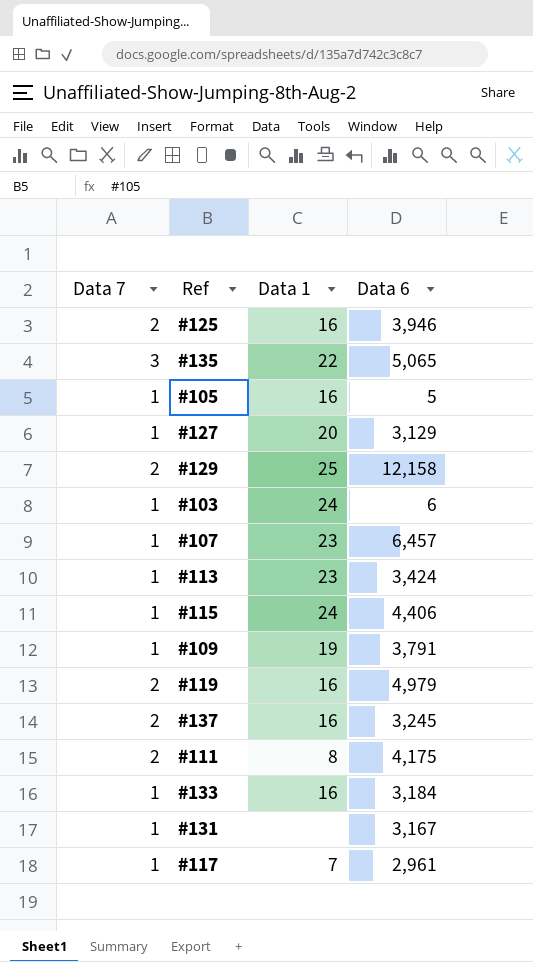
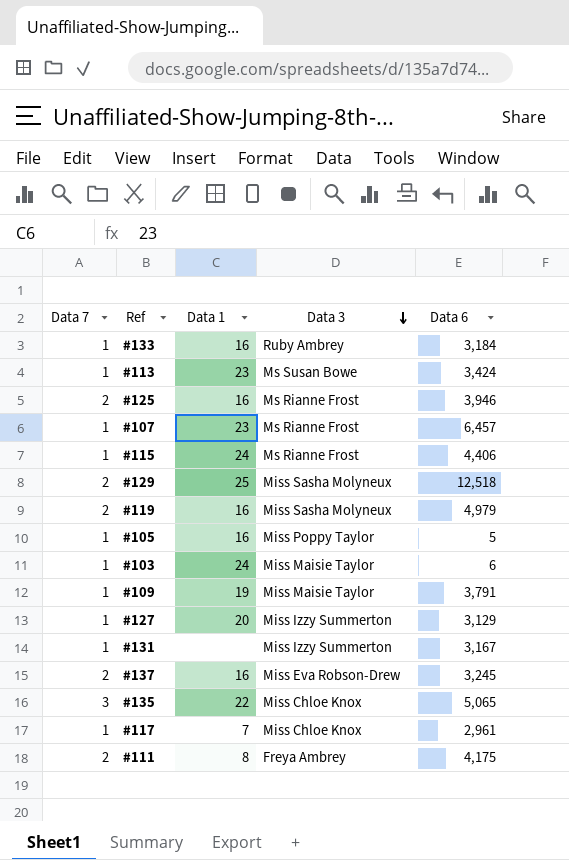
row order: none -> Data 3 descending
column Data 3 | position: none -> 4
#129 | Data 6: 12,158 -> 12,518

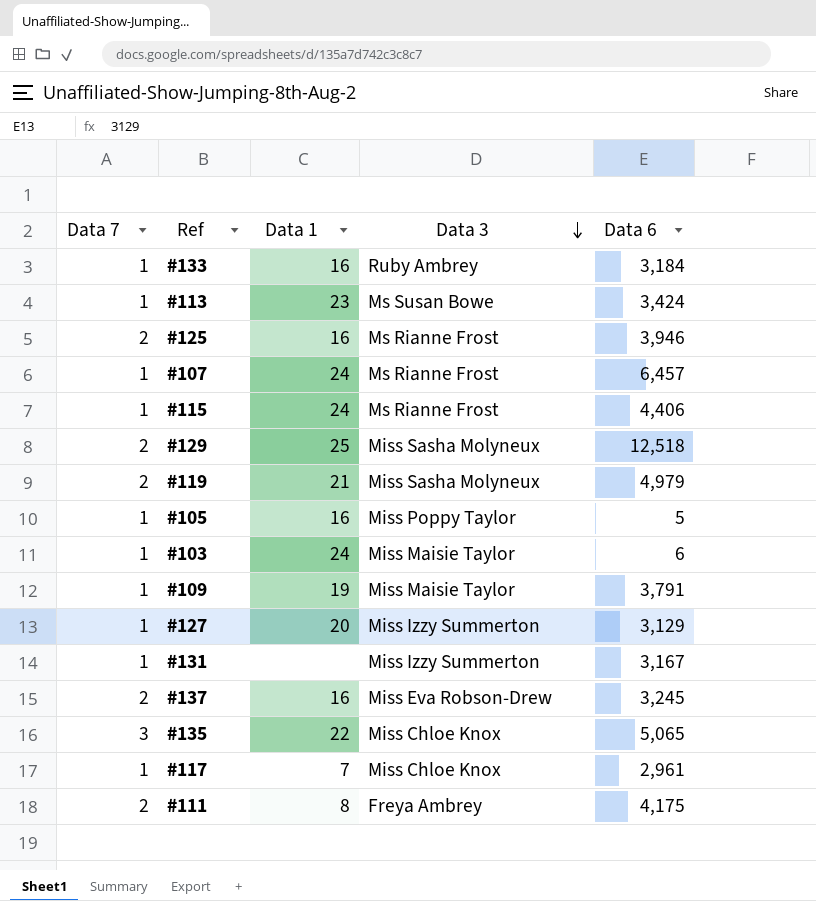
#107 | Data 1: 23 -> 24
#119 | Data 1: 16 -> 21

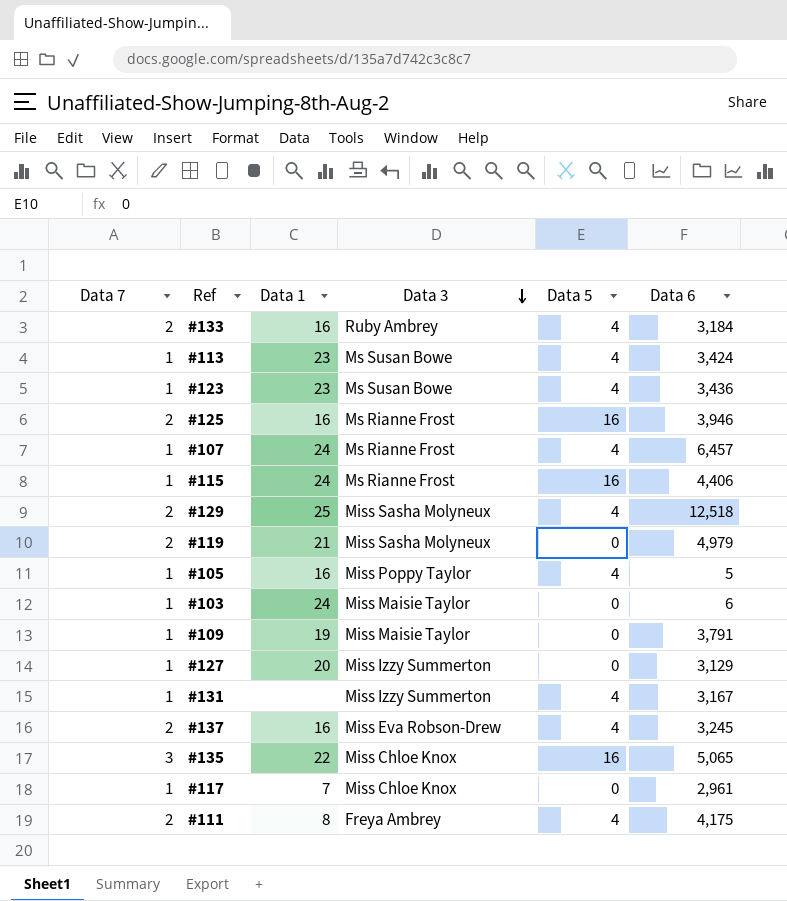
column Data 5 | position: none -> 5
#133 | Data 7: 1 -> 2
row #123: none -> 1 | 23 | Ms Susan Bowe | 4 | 3,436

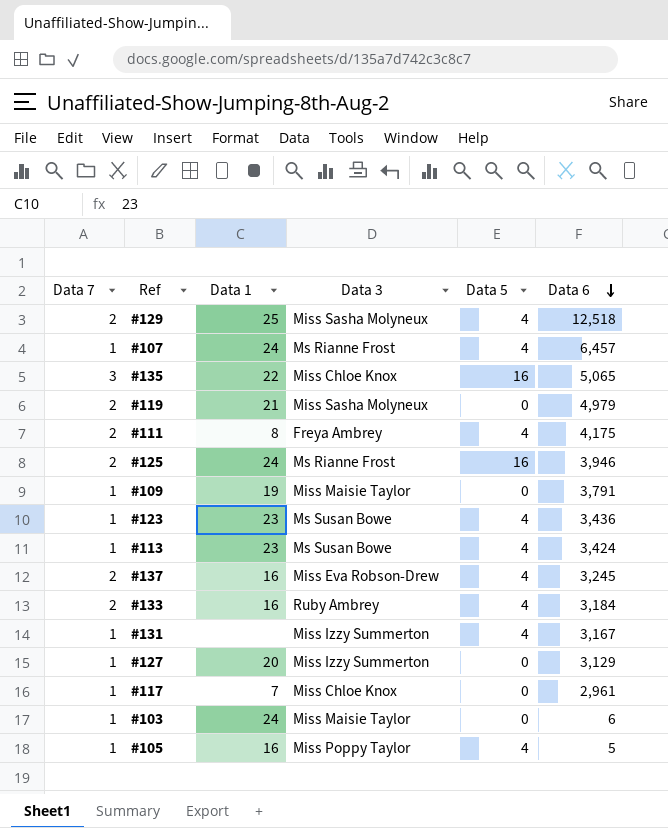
row order: Data 3 descending -> Data 6 descending
row #115: 1 | 24 | Ms Rianne Frost | 16 | 4,406 -> none
#125 | Data 1: 16 -> 24

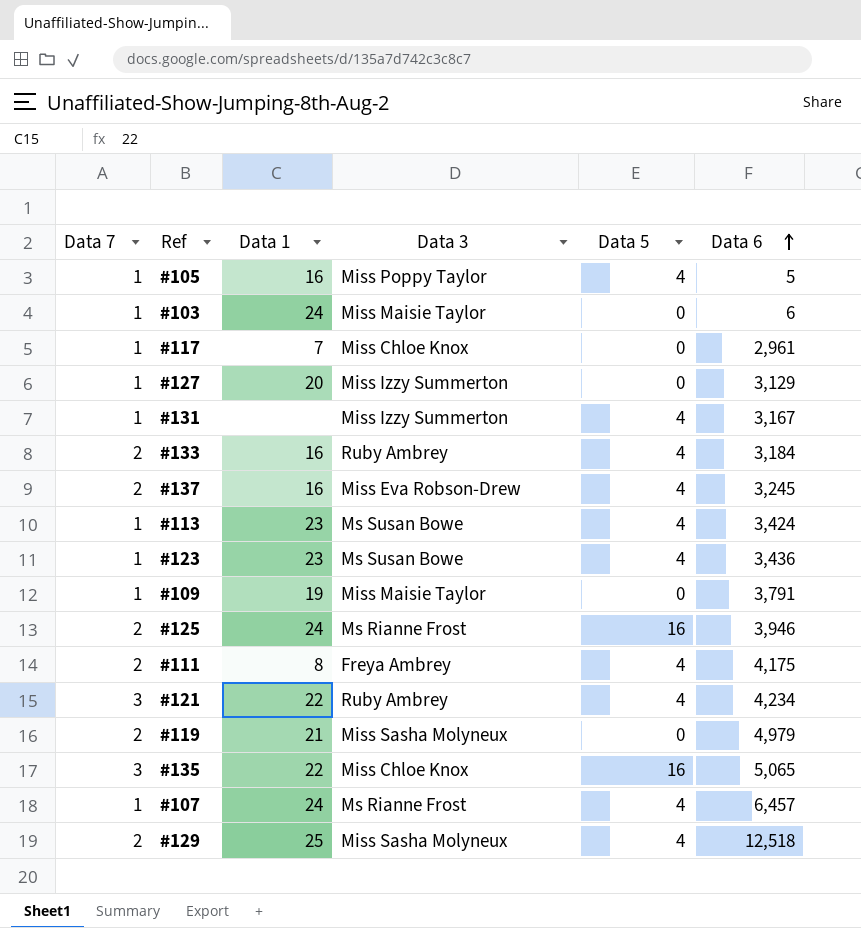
row order: Data 6 descending -> Data 6 ascending
row #121: none -> 3 | 22 | Ruby Ambrey | 4 | 4,234

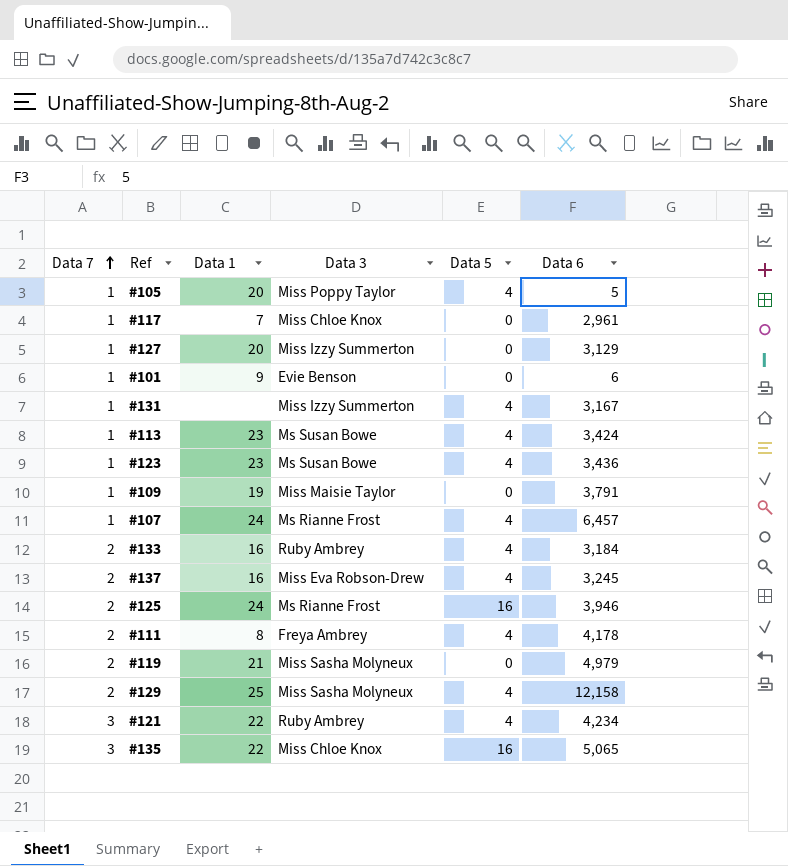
row order: Data 6 ascending -> Data 7 ascending
row #103: 1 | 24 | Miss Maisie Taylor | 0 | 6 -> none
#105 | Data 1: 16 -> 20
row #101: none -> 1 | 9 | Evie Benson | 0 | 6
#111 | Data 6: 4,175 -> 4,178
#129 | Data 6: 12,518 -> 12,158

